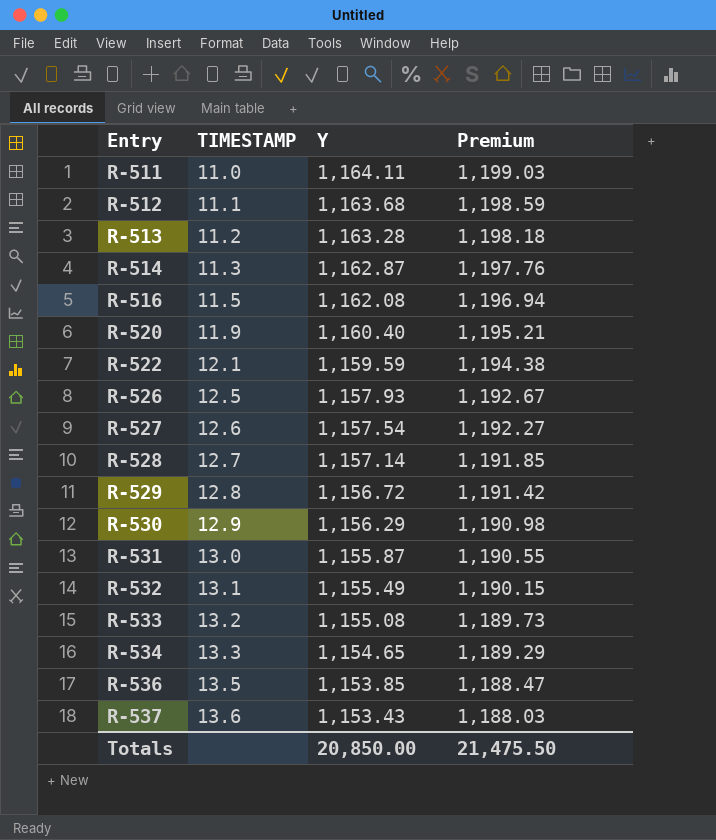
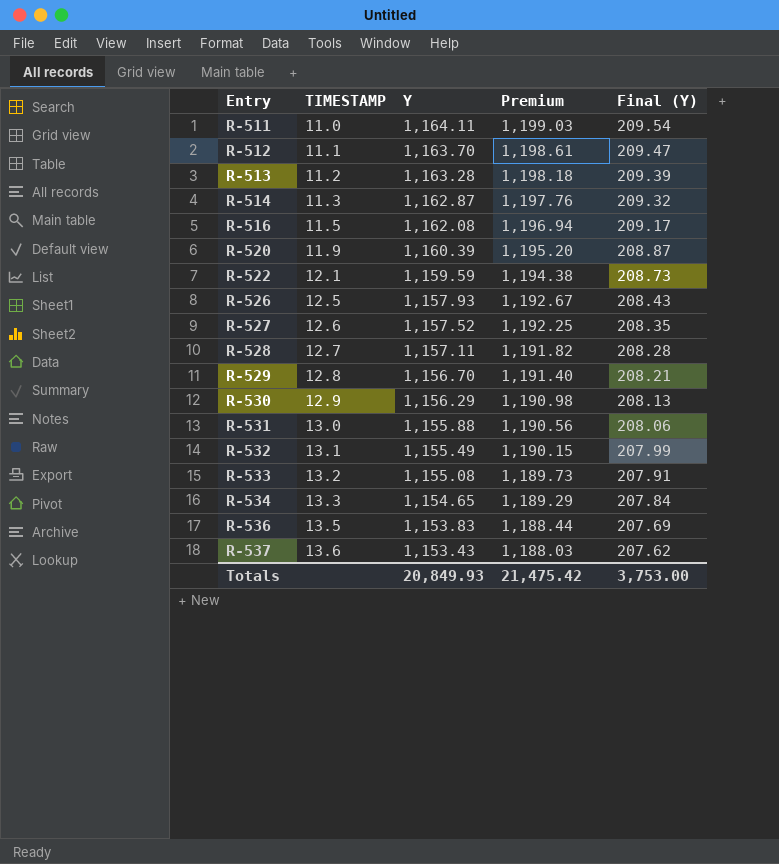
column Final (Y) | formula: none -> [Y] * 0.18
R-512 | Y: 1,163.68 -> 1,163.70
R-512 | Premium: 1,198.59 -> 1,198.61
R-520 | Y: 1,160.40 -> 1,160.39
R-520 | Premium: 1,195.21 -> 1,195.20
R-527 | Y: 1,157.54 -> 1,157.52
R-527 | Premium: 1,192.27 -> 1,192.25
R-528 | Y: 1,157.14 -> 1,157.11
R-528 | Premium: 1,191.85 -> 1,191.82
R-529 | Y: 1,156.72 -> 1,156.70
R-529 | Premium: 1,191.42 -> 1,191.40
R-531 | Y: 1,155.87 -> 1,155.88
R-531 | Premium: 1,190.55 -> 1,190.56
R-536 | Y: 1,153.85 -> 1,153.83
R-536 | Premium: 1,188.47 -> 1,188.44
Totals | Y: 20,850.00 -> 20,849.93
Totals | Premium: 21,475.50 -> 21,475.42

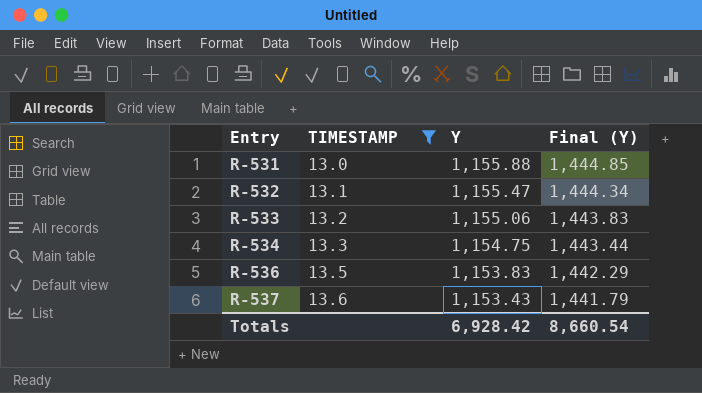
filter: none -> TIMESTAMP >= 13.0
column Premium | formula: [Y] * 1.03 -> none
column Final (Y) | formula: [Y] * 0.18 -> [Y] * 1.25
R-532 | Y: 1,155.49 -> 1,155.47
R-533 | Y: 1,155.08 -> 1,155.06
R-534 | Y: 1,154.65 -> 1,154.75
Totals | Y: 20,849.93 -> 6,928.42
Totals | Final (Y): 3,753.00 -> 8,660.54

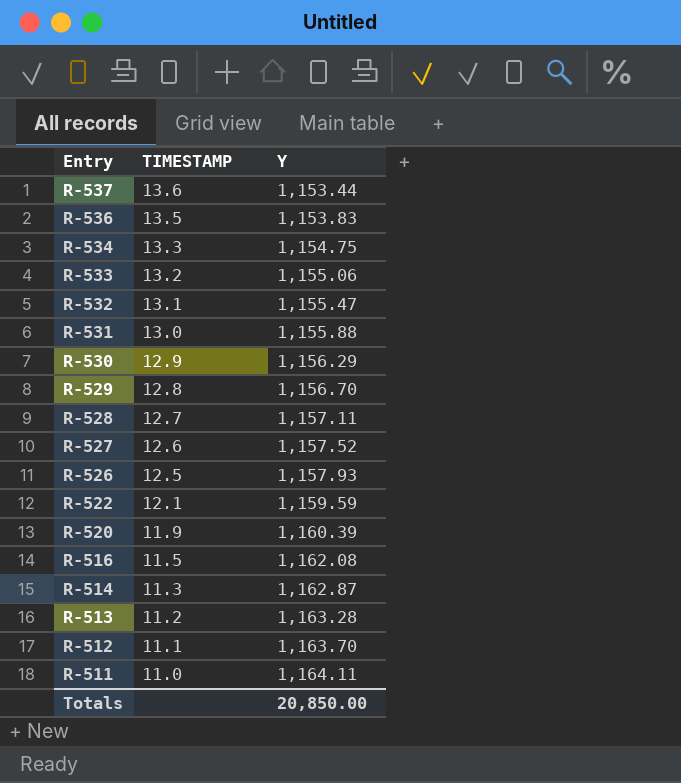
filter: TIMESTAMP >= 13.0 -> none
row order: Entry ascending -> Entry descending
column Final (Y) | formula: [Y] * 1.25 -> none
R-537 | Y: 1,153.43 -> 1,153.44
Totals | Y: 6,928.42 -> 20,850.00

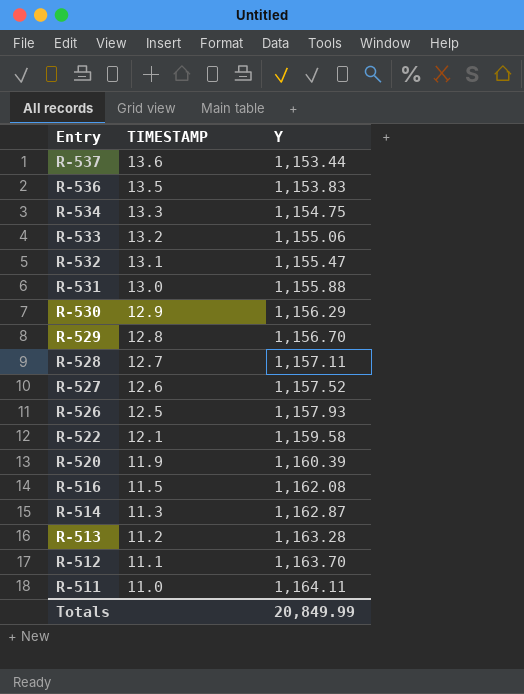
R-522 | Y: 1,159.59 -> 1,159.58
Totals | Y: 20,850.00 -> 20,849.99

